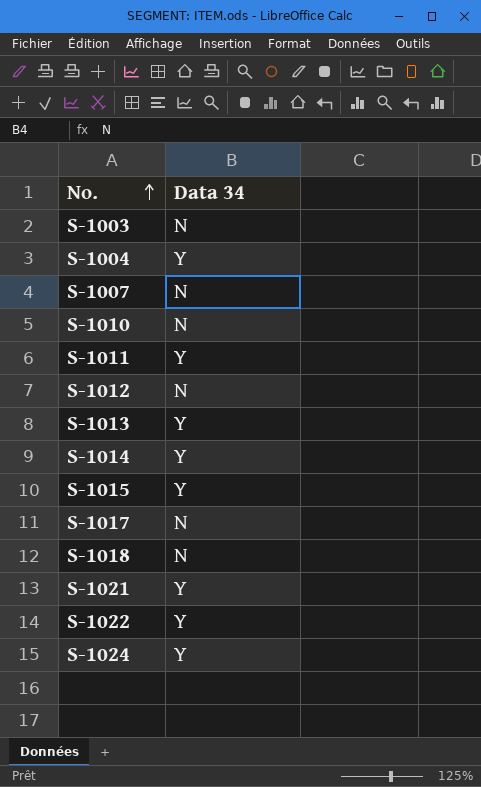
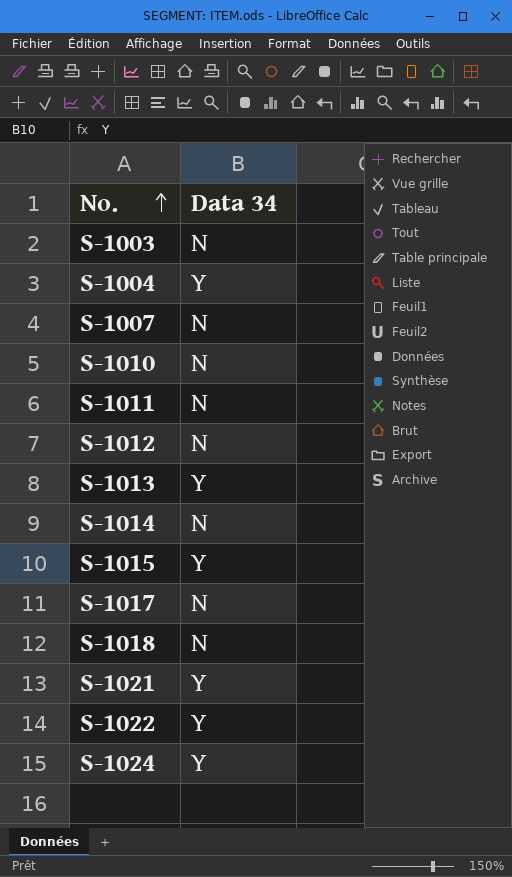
S-1011 | Data 34: Y -> N
S-1014 | Data 34: Y -> N

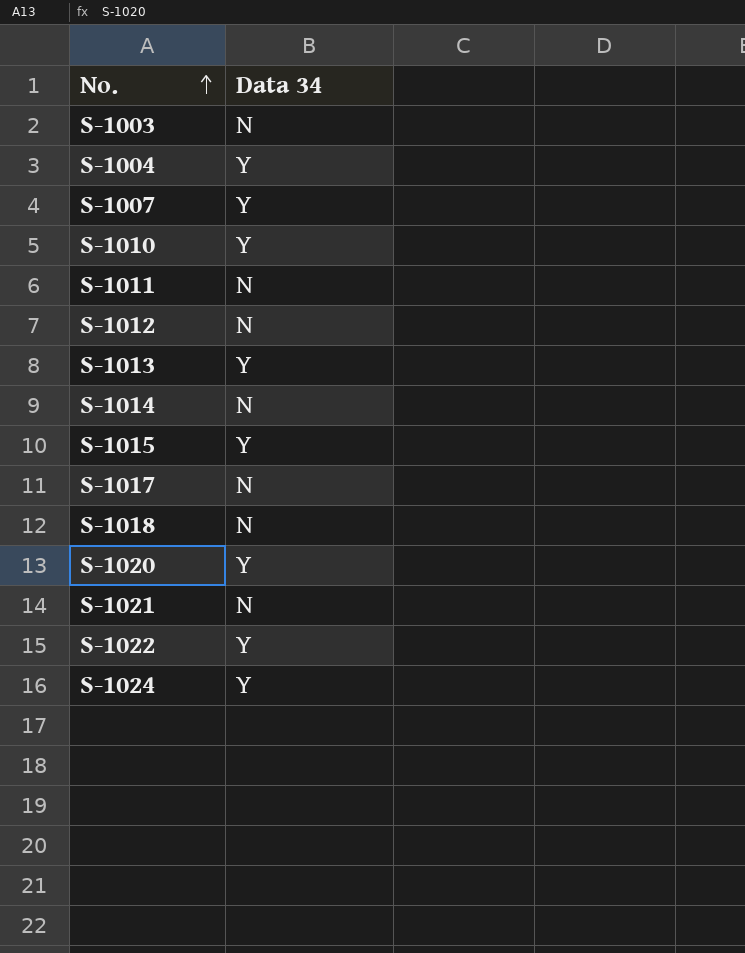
S-1007 | Data 34: N -> Y
S-1010 | Data 34: N -> Y
row S-1020: none -> Y
S-1021 | Data 34: Y -> N

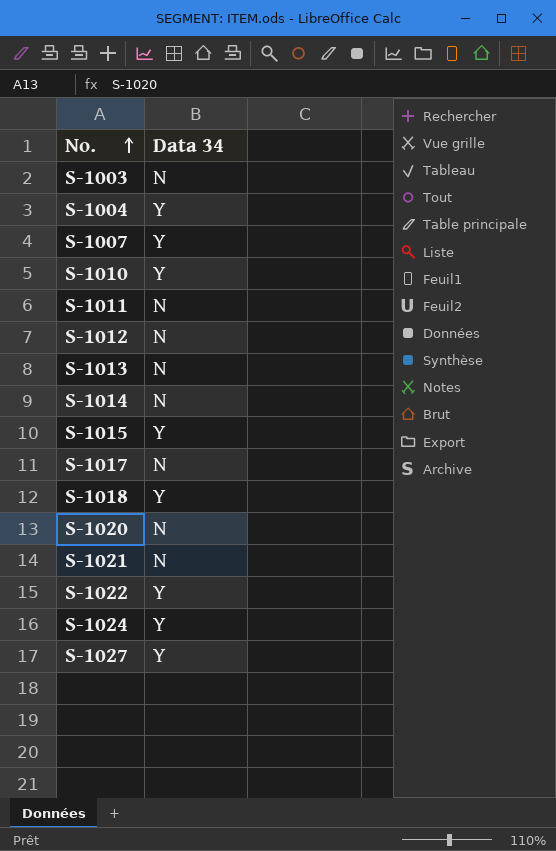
S-1013 | Data 34: Y -> N
S-1018 | Data 34: N -> Y
S-1020 | Data 34: Y -> N
row S-1027: none -> Y

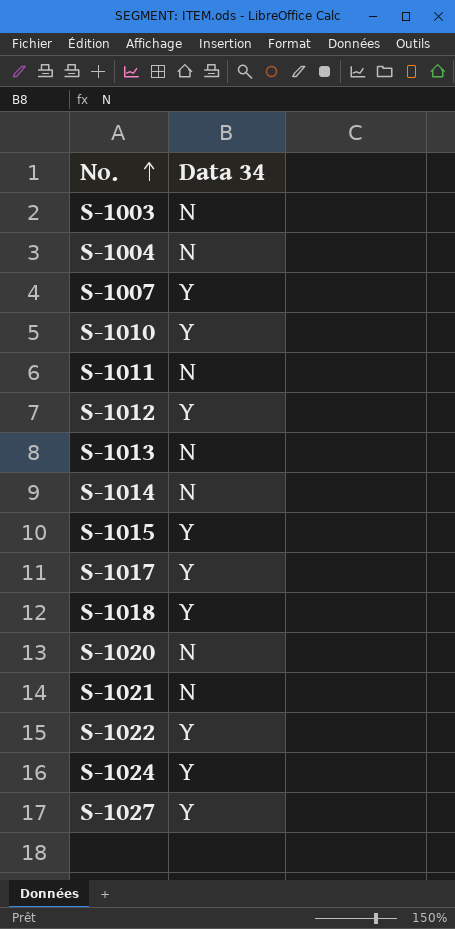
S-1004 | Data 34: Y -> N
S-1012 | Data 34: N -> Y
S-1017 | Data 34: N -> Y

